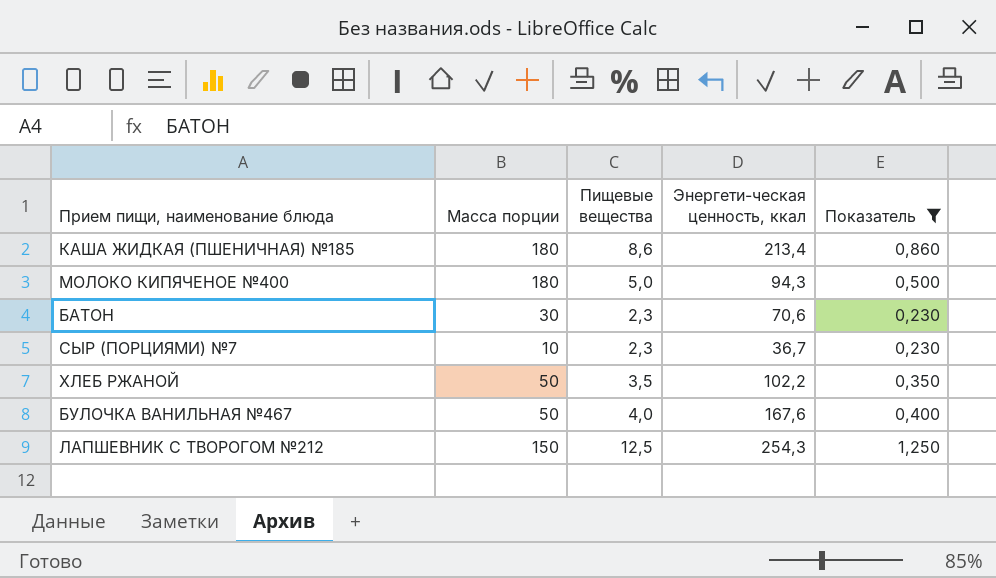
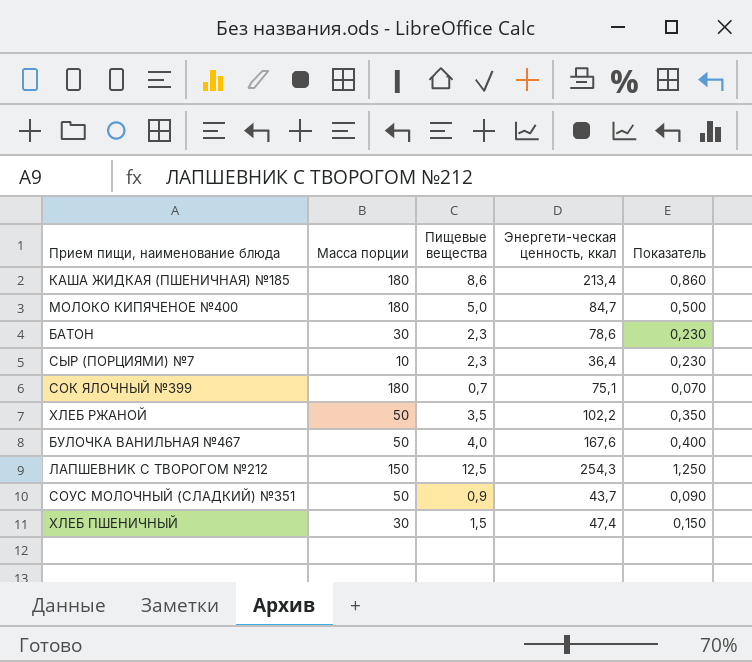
filter: Показатель >= 0,230 -> none
МОЛОКО КИПЯЧЕНОЕ №400 | Энергети-ческая ценность, ккал: 94,3 -> 84,7
БАТОН | Энергети-ческая ценность, ккал: 70,6 -> 78,6
СЫР (ПОРЦИЯМИ) №7 | Энергети-ческая ценность, ккал: 36,7 -> 36,4

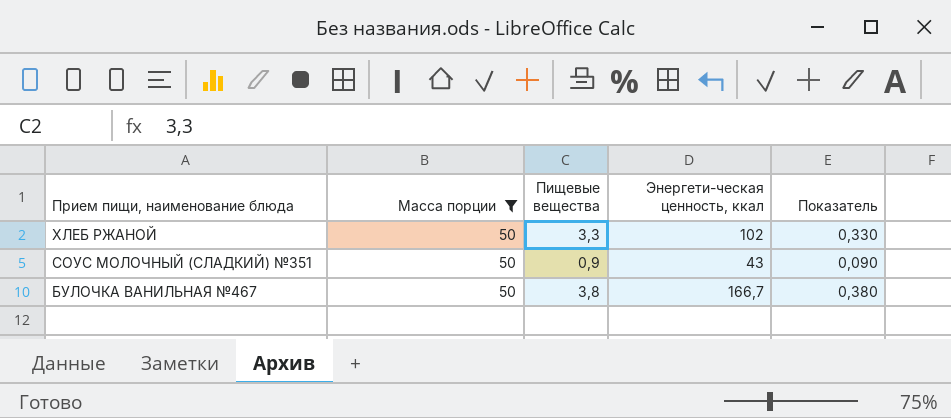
filter: none -> Масса порции = 50
row order: none -> Прием пищи, наименование блюда descending
ХЛЕБ РЖАНОЙ | Пищевые вещества: 3,5 -> 3,3
ХЛЕБ РЖАНОЙ | Энергети-ческая ценность, ккал: 102,2 -> 102
ХЛЕБ РЖАНОЙ | Показатель: 0,350 -> 0,330
СОУС МОЛОЧНЫЙ (СЛАДКИЙ) №351 | Энергети-ческая ценность, ккал: 43,7 -> 43
БУЛОЧКА ВАНИЛЬНАЯ №467 | Пищевые вещества: 4,0 -> 3,8
БУЛОЧКА ВАНИЛЬНАЯ №467 | Энергети-ческая ценность, ккал: 167,6 -> 166,7
БУЛОЧКА ВАНИЛЬНАЯ №467 | Показатель: 0,400 -> 0,380

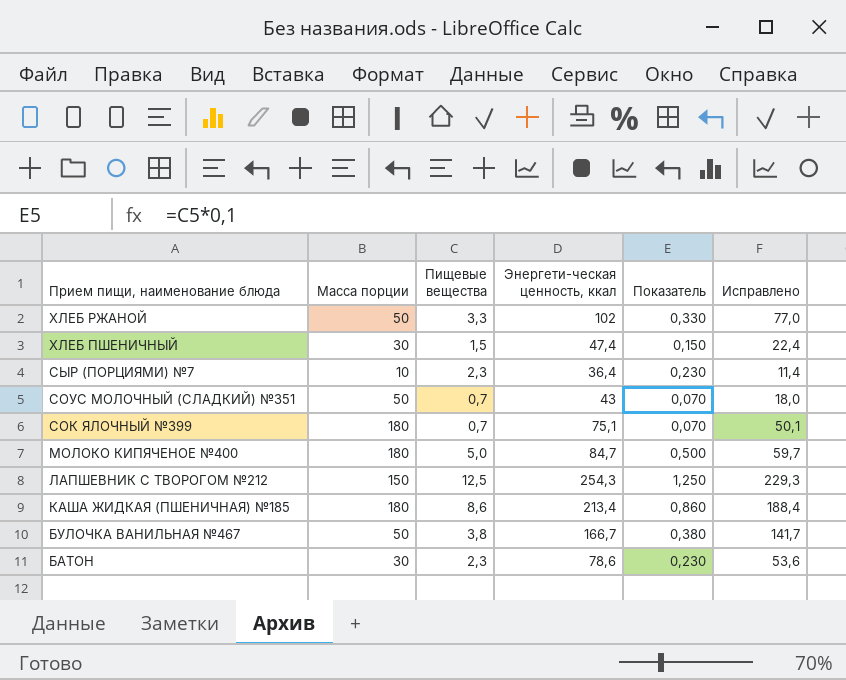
filter: Масса порции = 50 -> none
column Исправлено | formula: none -> [Энергети-ческая ценность, ккал] - 25
СОУС МОЛОЧНЫЙ (СЛАДКИЙ) №351 | Пищевые вещества: 0,9 -> 0,7
СОУС МОЛОЧНЫЙ (СЛАДКИЙ) №351 | Показатель: 0,090 -> 0,070

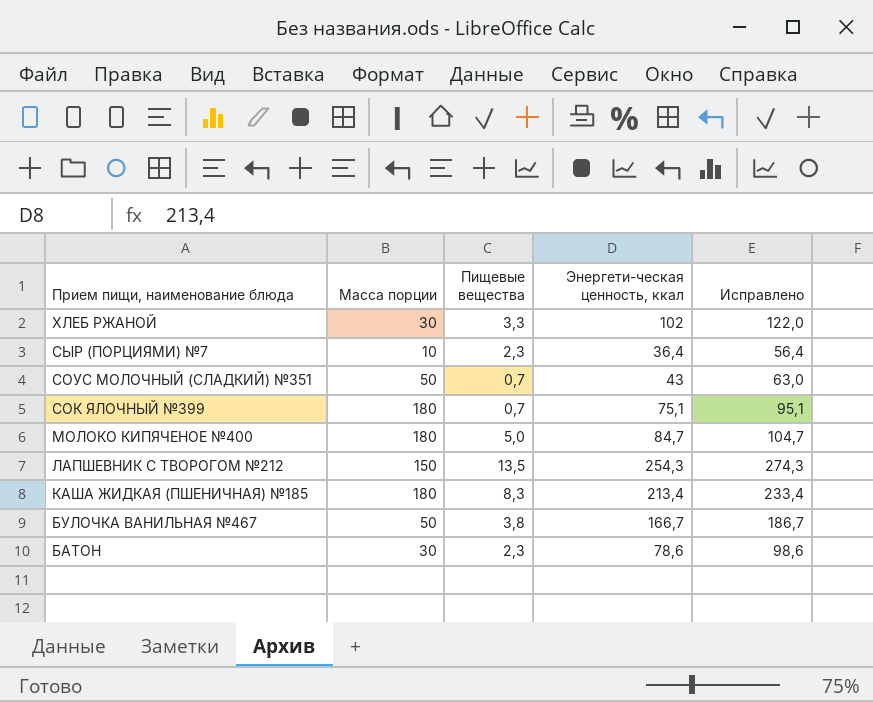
column Показатель | formula: [Пищевые вещества] * 0,1 -> none
column Исправлено | formula: [Энергети-ческая ценность, ккал] - 25 -> [Энергети-ческая ценность, ккал] + 20
row ХЛЕБ ПШЕНИЧНЫЙ: 30 | 1,5 | 47,4 | 0,150 | 22,4 -> none
ХЛЕБ РЖАНОЙ | Масса порции: 50 -> 30
ЛАПШЕВНИК С ТВОРОГОМ №212 | Пищевые вещества: 12,5 -> 13,5
КАША ЖИДКАЯ (ПШЕНИЧНАЯ) №185 | Пищевые вещества: 8,6 -> 8,3

